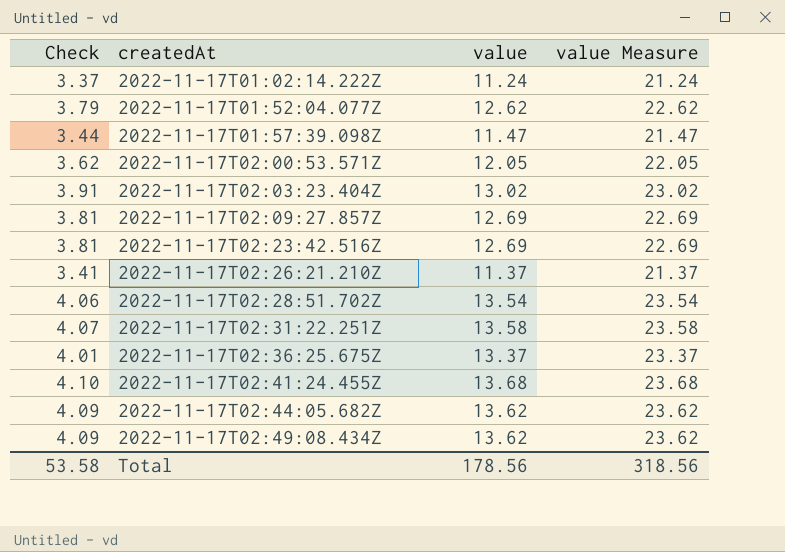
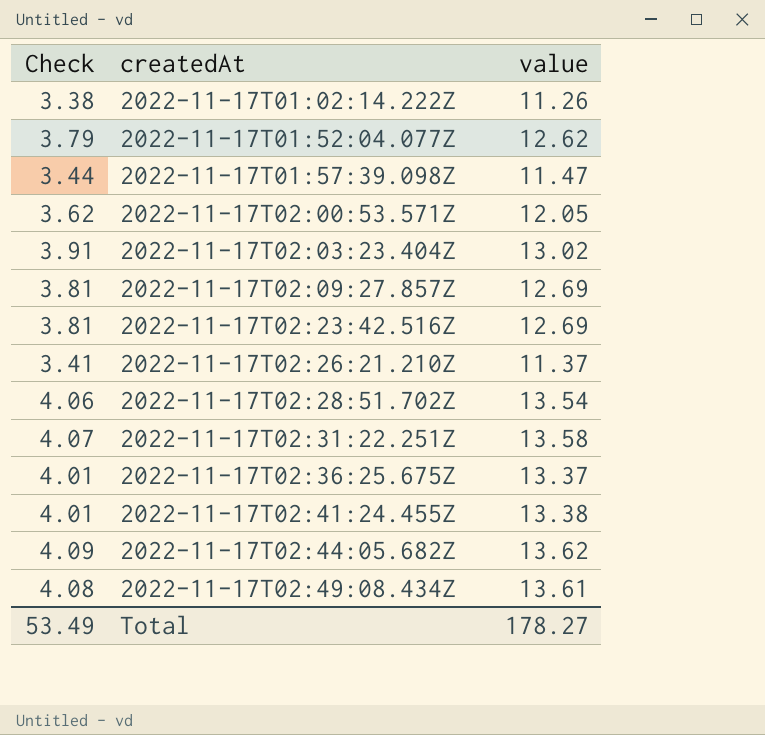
column value Measure | formula: [value] + 10 -> none
2022-11-17T01:02:14.222Z | Check: 3.37 -> 3.38
2022-11-17T01:02:14.222Z | value: 11.24 -> 11.26
2022-11-17T02:41:24.455Z | Check: 4.10 -> 4.01
2022-11-17T02:41:24.455Z | value: 13.68 -> 13.38
2022-11-17T02:49:08.434Z | Check: 4.09 -> 4.08
2022-11-17T02:49:08.434Z | value: 13.62 -> 13.61
Total | Check: 53.58 -> 53.49
Total | value: 178.56 -> 178.27

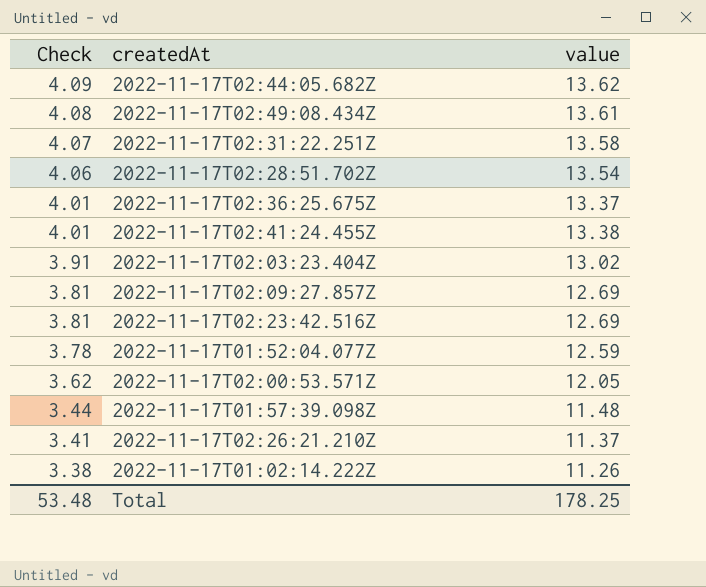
row order: createdAt ascending -> Check descending
2022-11-17T01:52:04.077Z | Check: 3.79 -> 3.78
2022-11-17T01:52:04.077Z | value: 12.62 -> 12.59
2022-11-17T01:57:39.098Z | value: 11.47 -> 11.48
Total | Check: 53.49 -> 53.48
Total | value: 178.27 -> 178.25

